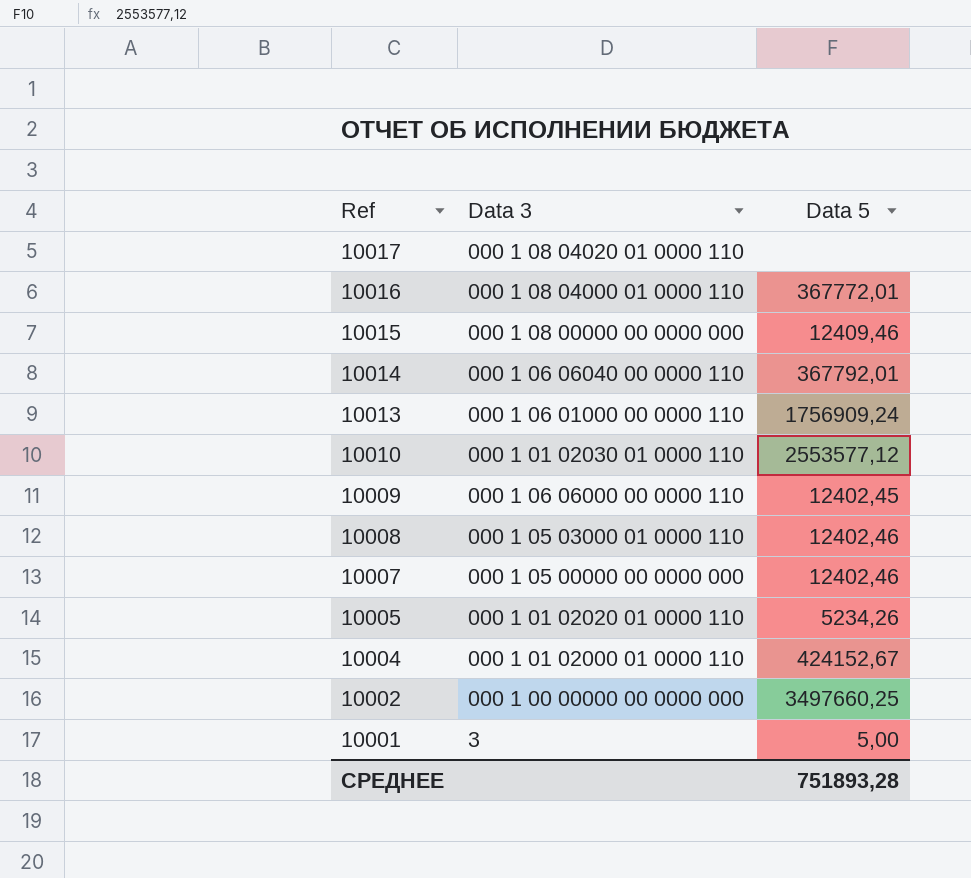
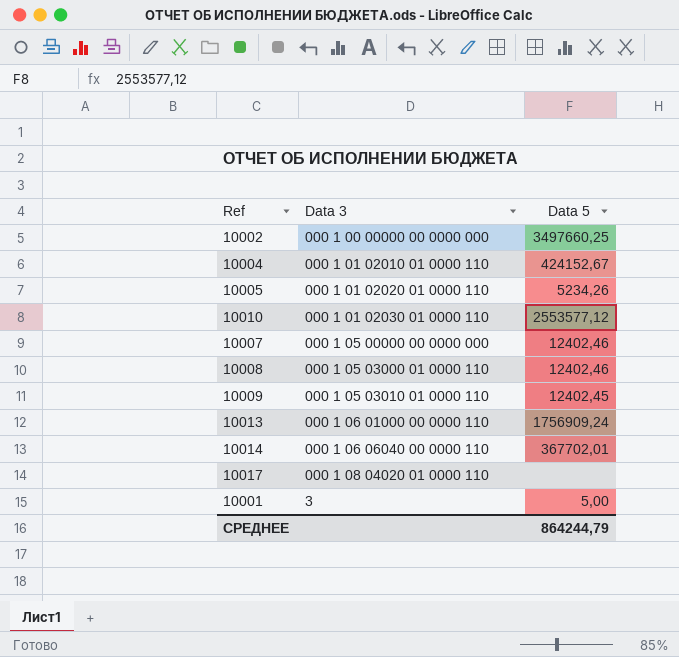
row order: Ref descending -> Data 3 ascending
row 10016: 000 1 08 04000 01 0000 110 | 367772,01 -> none
row 10015: 000 1 08 00000 00 0000 000 | 12409,46 -> none
10004 | Data 3: 000 1 01 02000 01 0000 110 -> 000 1 01 02010 01 0000 110
10009 | Data 3: 000 1 06 06000 00 0000 110 -> 000 1 05 03010 01 0000 110
10014 | Data 5: 367792,01 -> 367702,01
СРЕДНЕЕ | Data 5: 751893,28 -> 864244,79

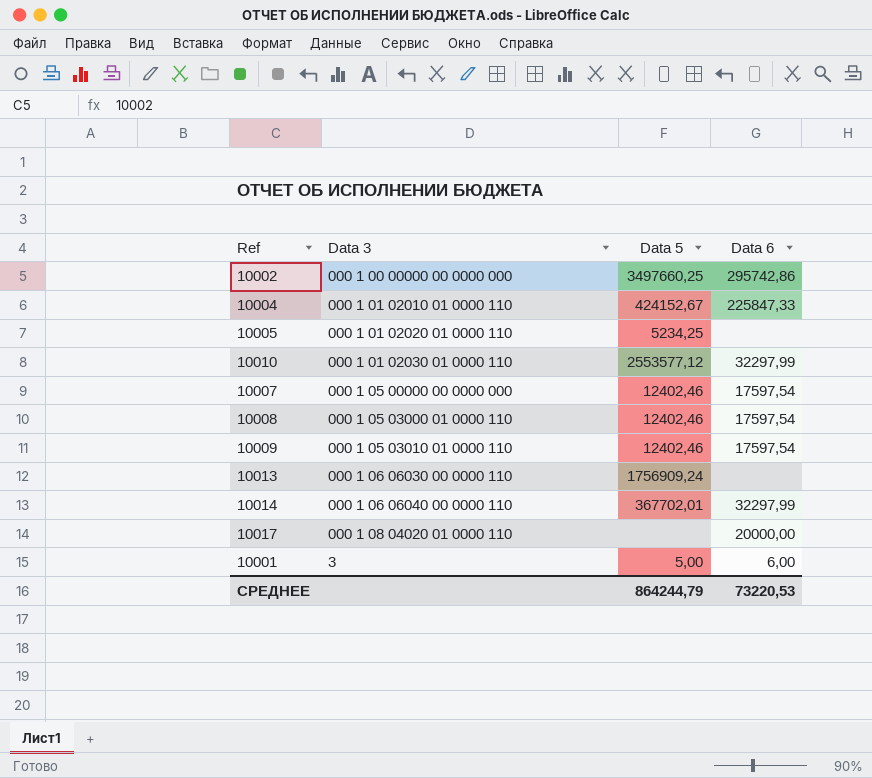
column Data 6 | position: none -> 4
10005 | Data 5: 5234,26 -> 5234,25
10009 | Data 5: 12402,45 -> 12402,46
10013 | Data 3: 000 1 06 01000 00 0000 110 -> 000 1 06 06030 00 0000 110

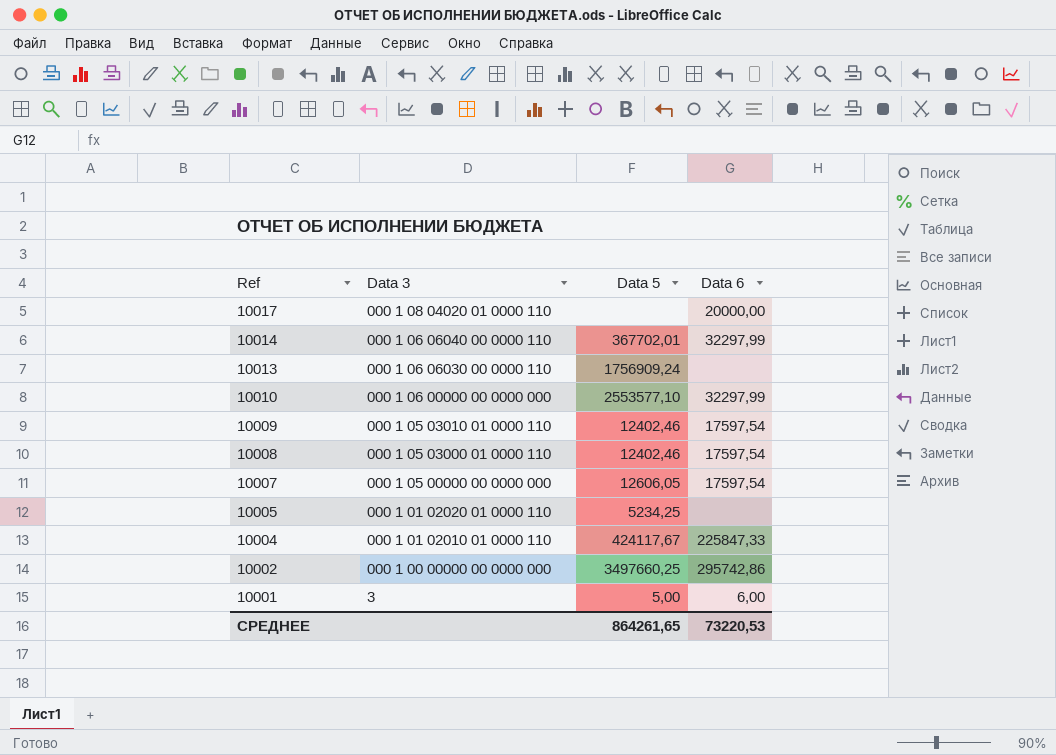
row order: Data 3 ascending -> Ref descending
10010 | Data 3: 000 1 01 02030 01 0000 110 -> 000 1 06 00000 00 0000 000
10010 | Data 5: 2553577,12 -> 2553577,10
10007 | Data 5: 12402,46 -> 12606,05
10004 | Data 5: 424152,67 -> 424117,67
СРЕДНЕЕ | Data 5: 864244,79 -> 864261,65

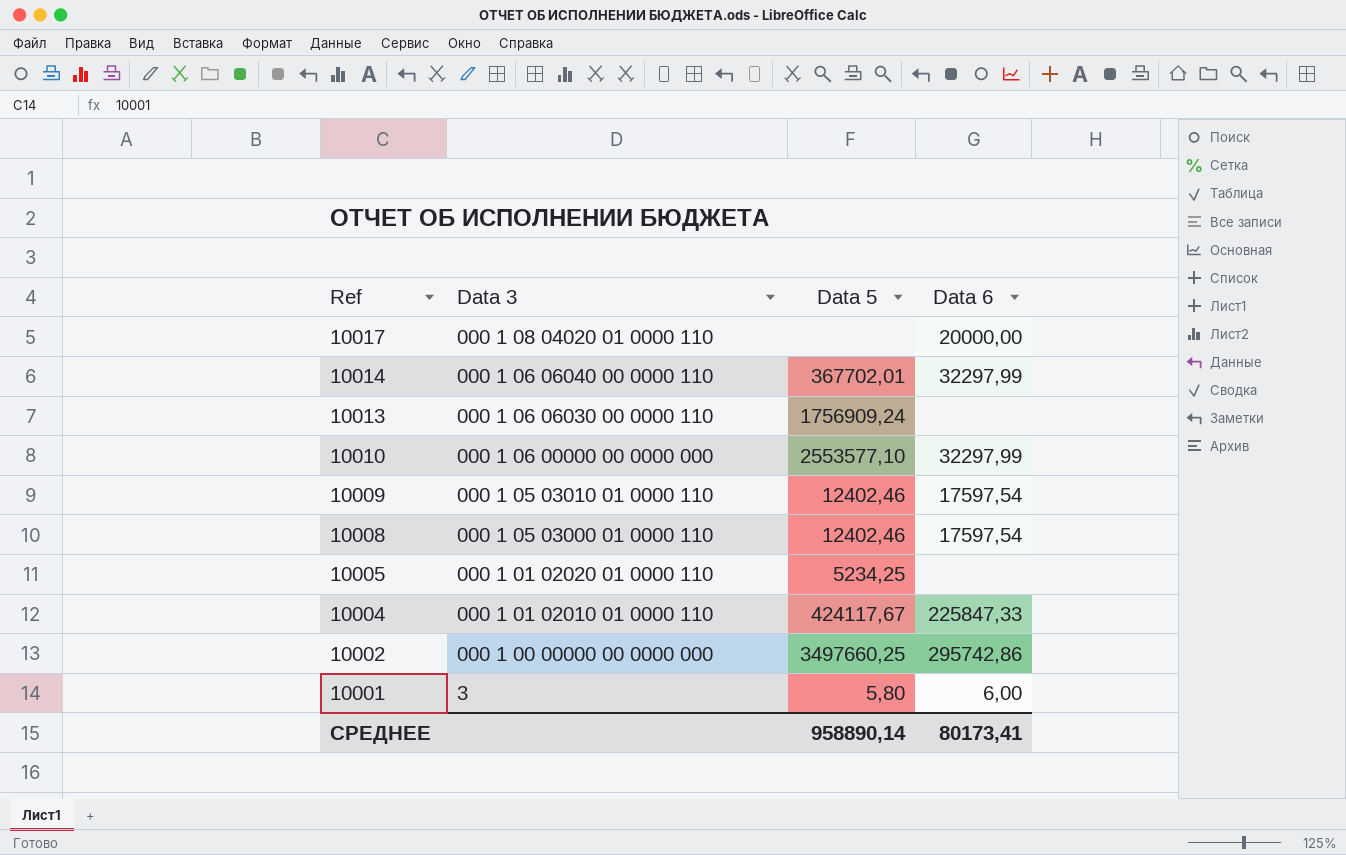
row 10007: 000 1 05 00000 00 0000 000 | 12606,05 | 17597,54 -> none
10001 | Data 5: 5,00 -> 5,80
СРЕДНЕЕ | Data 5: 864261,65 -> 958890,14
СРЕДНЕЕ | Data 6: 73220,53 -> 80173,41

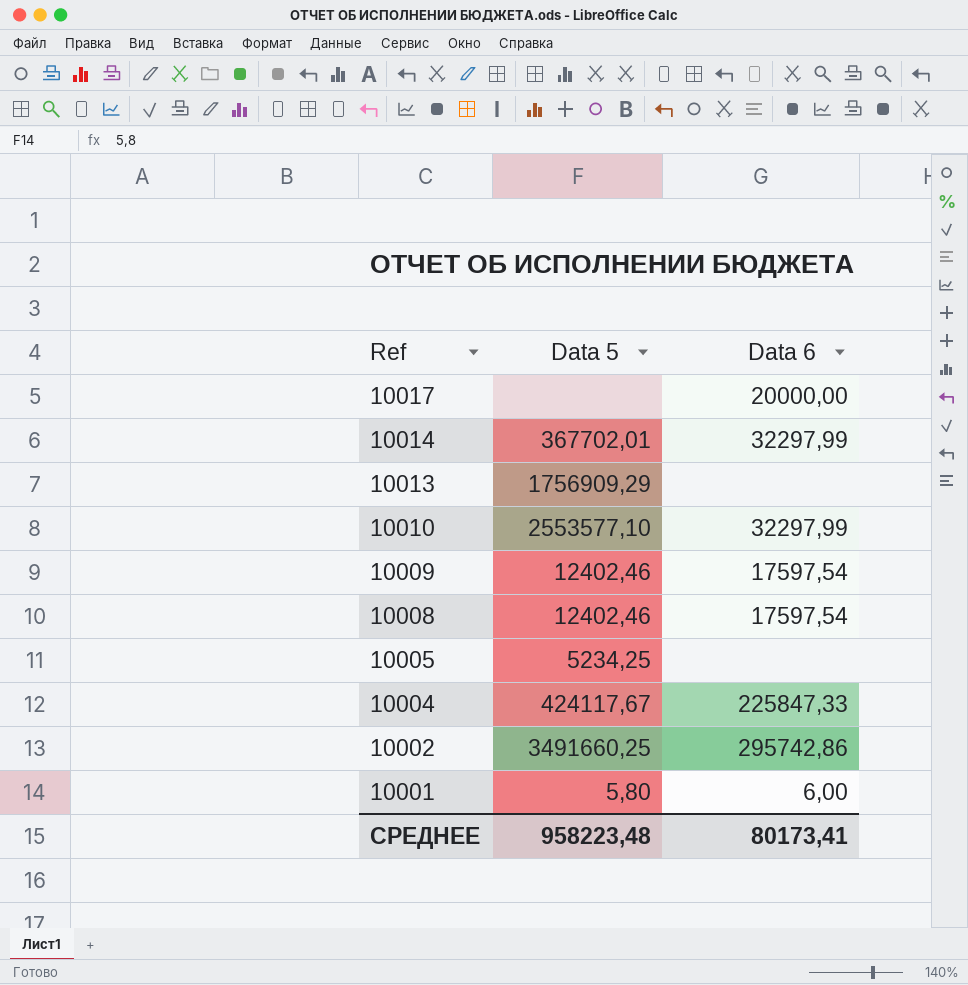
column Data 3 | position: 2 -> none
10013 | Data 5: 1756909,24 -> 1756909,29
10002 | Data 5: 3497660,25 -> 3491660,25
СРЕДНЕЕ | Data 5: 958890,14 -> 958223,48

